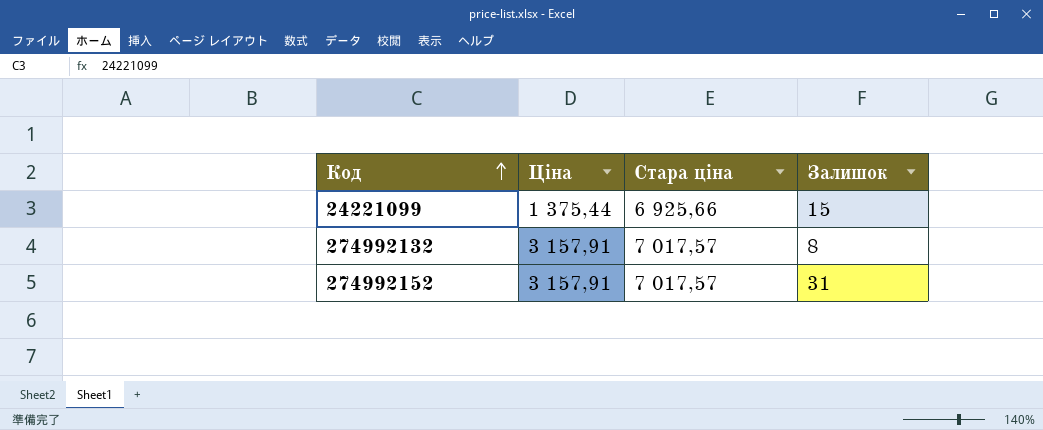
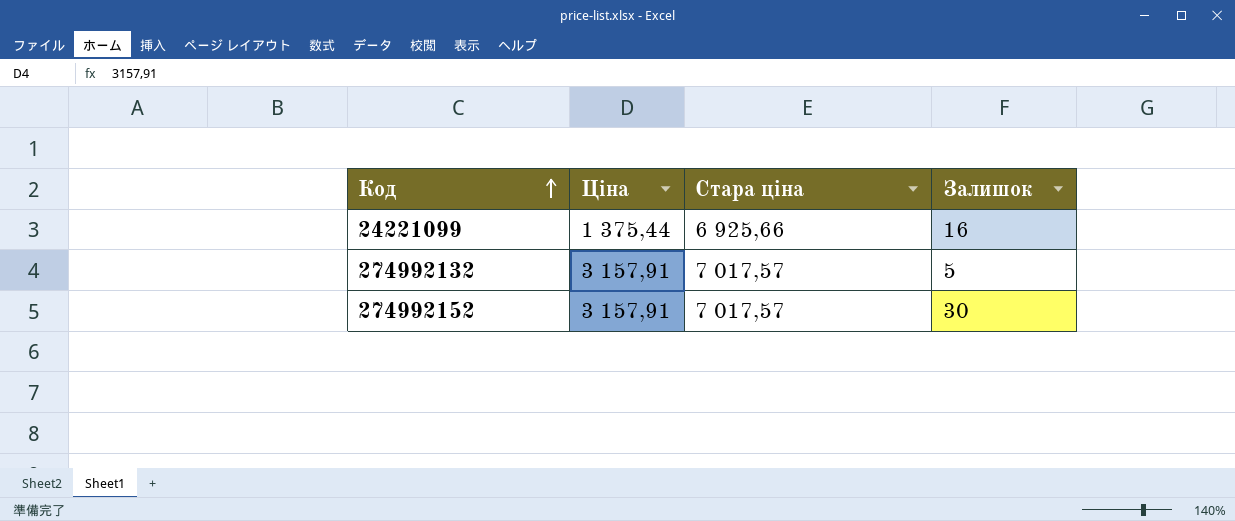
24221099 | Залишок: 15 -> 16
274992132 | Залишок: 8 -> 5
274992152 | Залишок: 31 -> 30

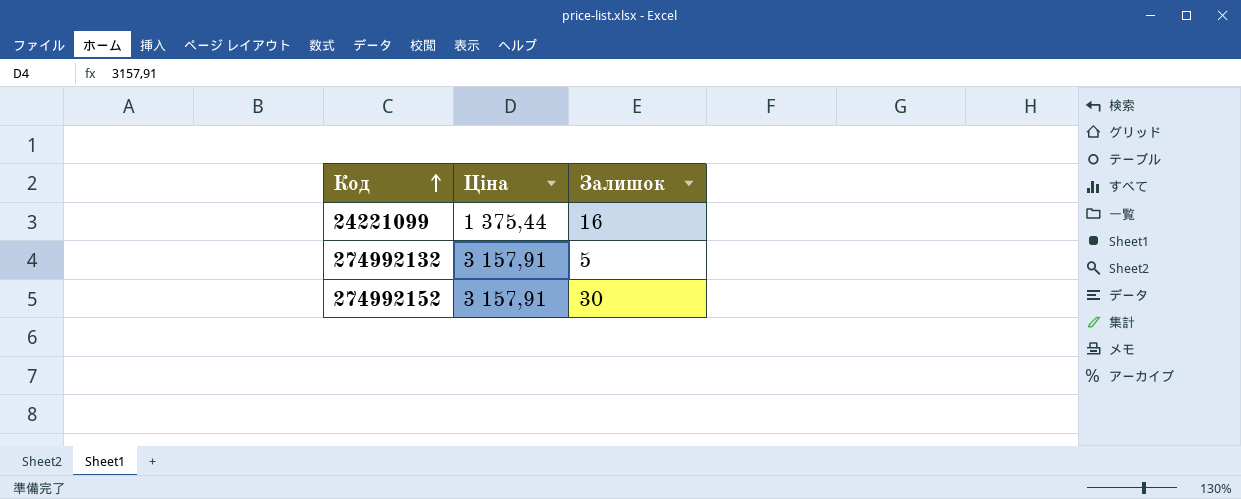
column Стара ціна | position: 3 -> none

